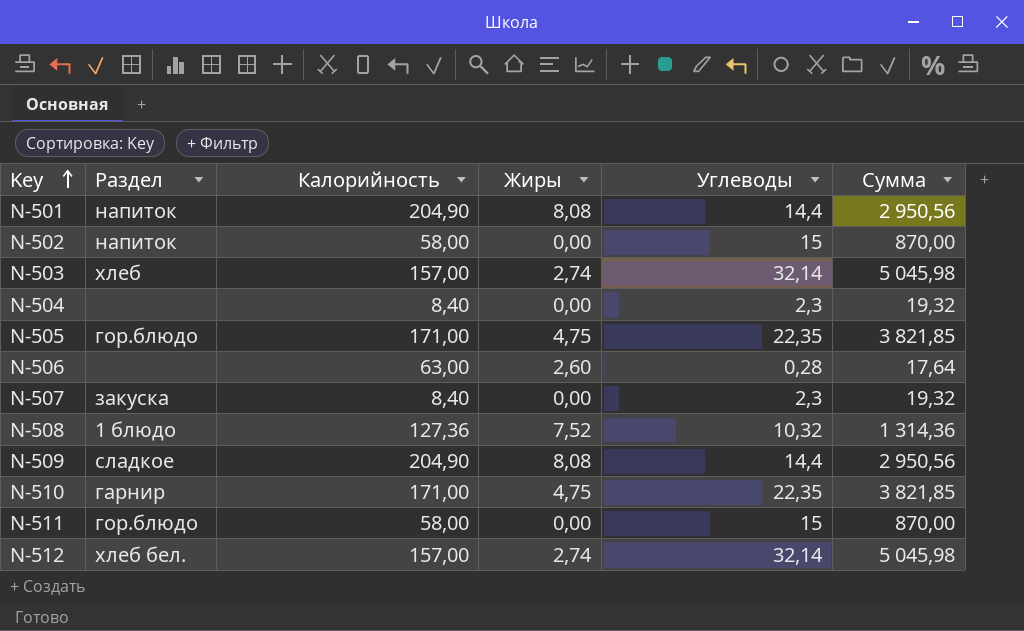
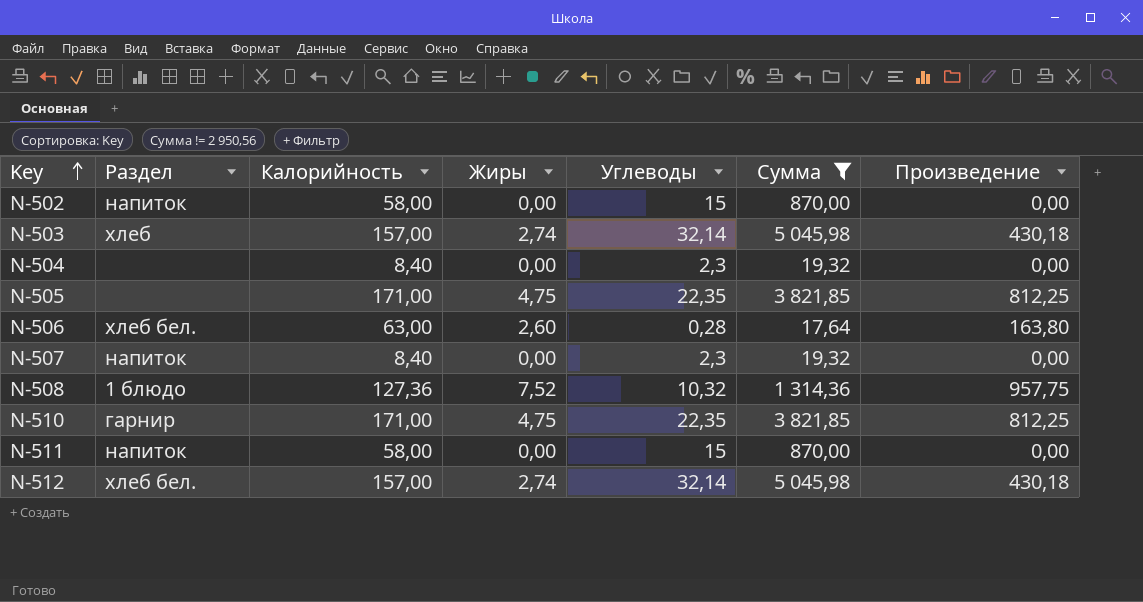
filter: none -> Сумма != 2 950,56
column Произведение | formula: none -> [Калорийность] * [Жиры]
N-505 | Раздел: гор.блюдо -> none
N-506 | Раздел: none -> хлеб бел.
N-507 | Раздел: закуска -> напиток
N-511 | Раздел: гор.блюдо -> напиток

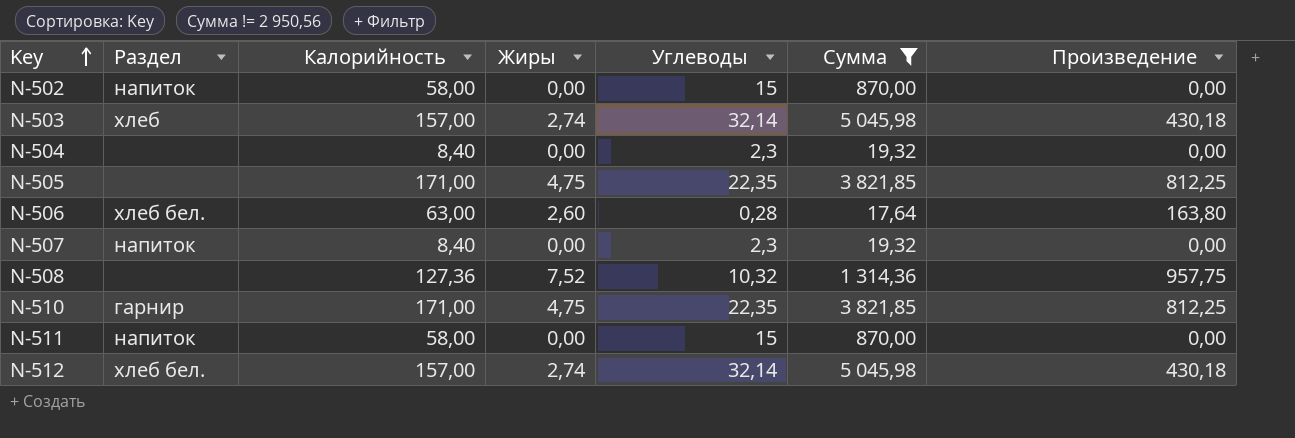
N-508 | Раздел: 1 блюдо -> none

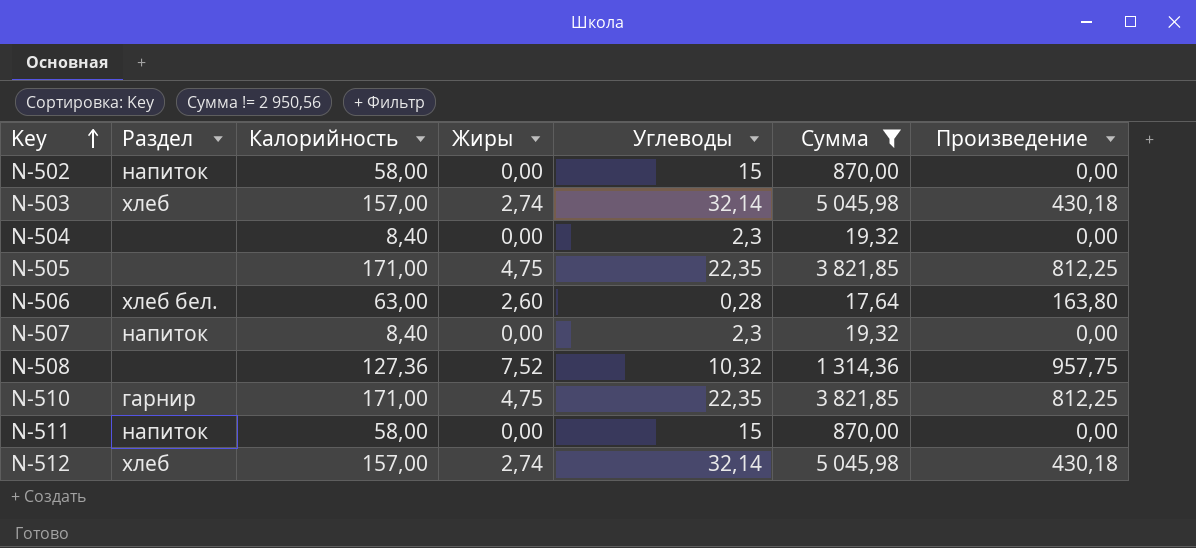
N-512 | Раздел: хлеб бел. -> хлеб

